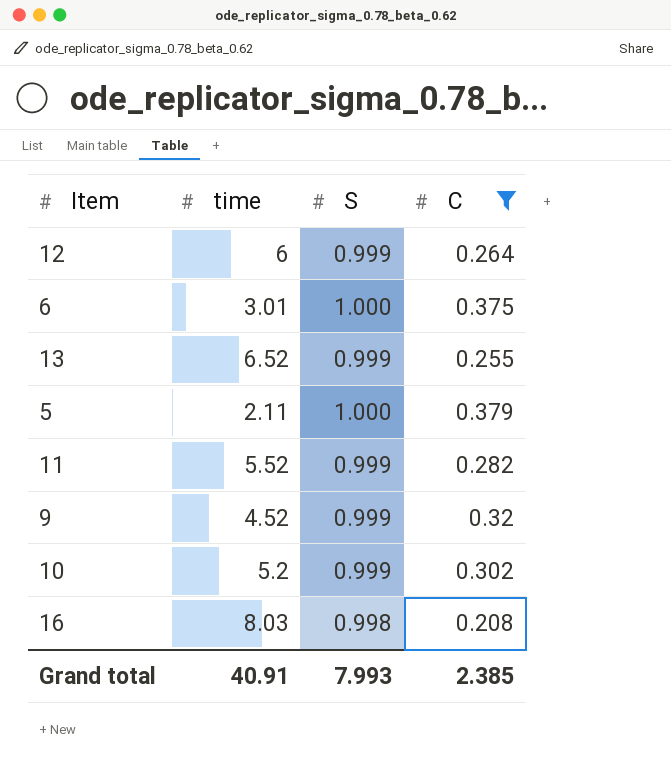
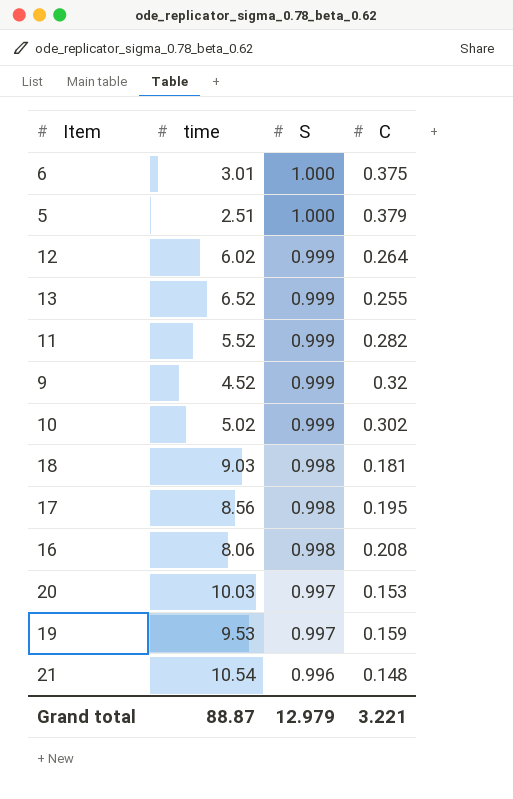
filter: C >= 0.208 -> none
row order: none -> S descending
5 | time: 2.11 -> 2.51
12 | time: 6 -> 6.02
10 | time: 5.2 -> 5.02
16 | time: 8.03 -> 8.06
Grand total | time: 40.91 -> 88.87
Grand total | S: 7.993 -> 12.979
Grand total | C: 2.385 -> 3.221

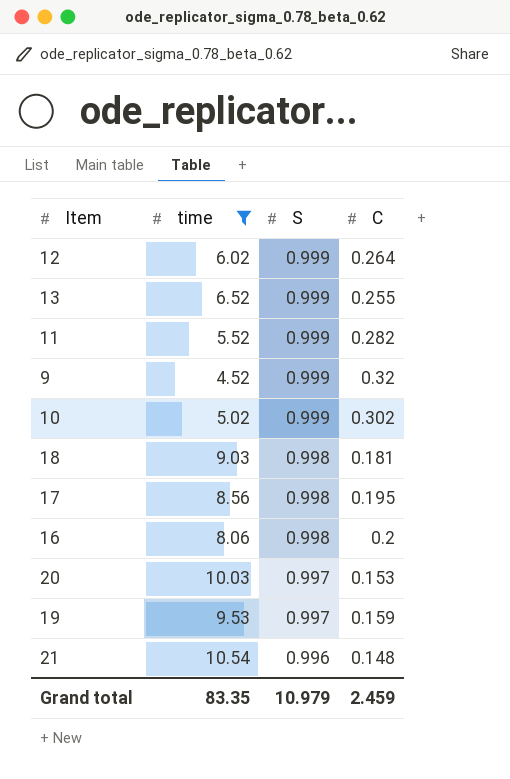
filter: none -> time >= 4.52
16 | C: 0.208 -> 0.2
Grand total | time: 88.87 -> 83.35
Grand total | S: 12.979 -> 10.979
Grand total | C: 3.221 -> 2.459

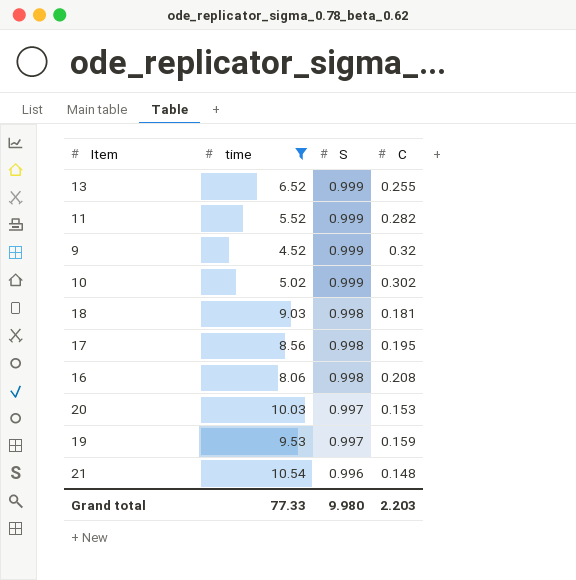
row 12: 6.02 | 0.999 | 0.264 -> none
16 | C: 0.2 -> 0.208
Grand total | time: 83.35 -> 77.33
Grand total | S: 10.979 -> 9.980
Grand total | C: 2.459 -> 2.203

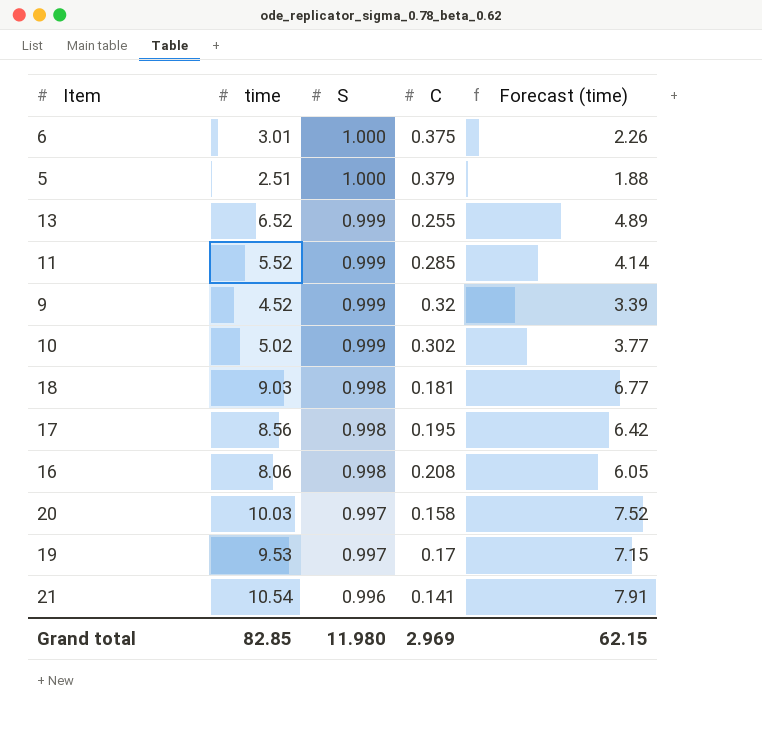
filter: time >= 4.52 -> none
column Forecast (time) | formula: none -> [time] * 0.75
11 | C: 0.282 -> 0.285
20 | C: 0.153 -> 0.158
19 | C: 0.159 -> 0.17
21 | C: 0.148 -> 0.141
Grand total | time: 77.33 -> 82.85
Grand total | S: 9.980 -> 11.980
Grand total | C: 2.203 -> 2.969

